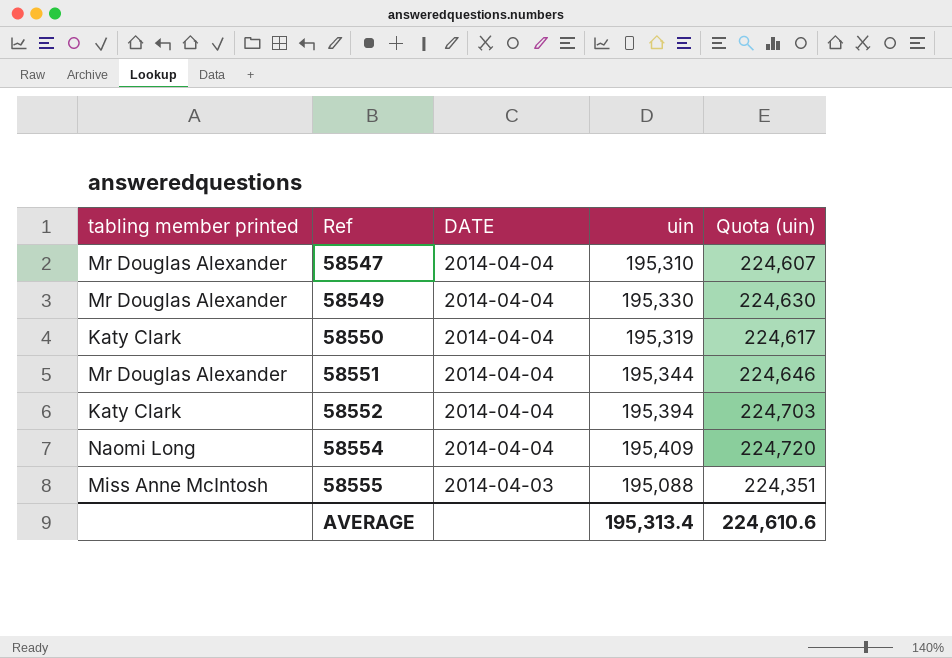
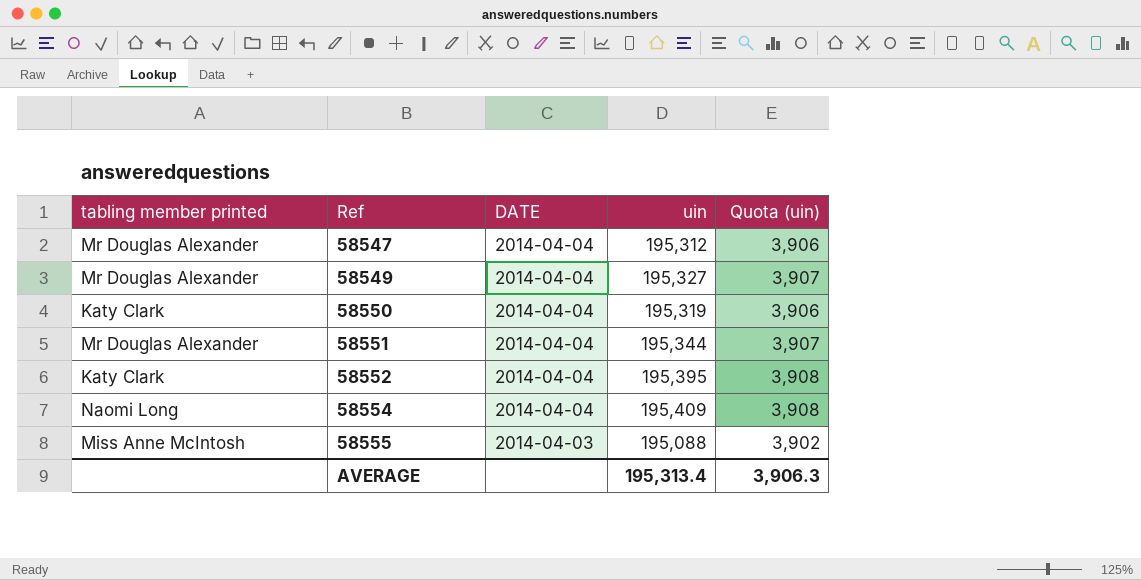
column Quota (uin) | formula: [uin] * 1.15 -> [uin] * 0.02
58547 | uin: 195,310 -> 195,312
58549 | uin: 195,330 -> 195,327
58552 | uin: 195,394 -> 195,395
AVERAGE | Quota (uin): 224,610.6 -> 3,906.3

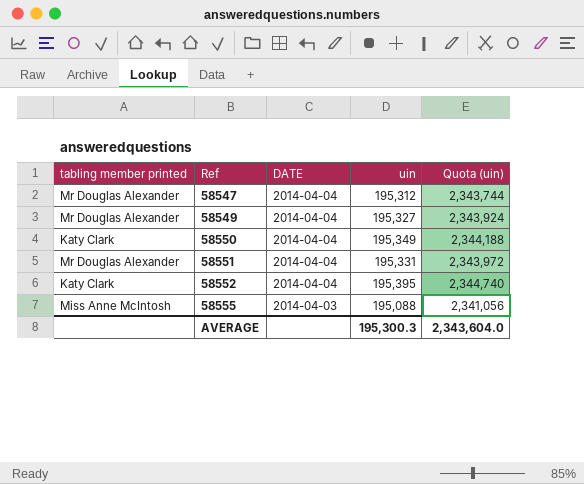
column Quota (uin) | formula: [uin] * 0.02 -> [uin] * 12
row 58554: Naomi Long | 2014-04-04 | 195,409 | 3,908 -> none
58550 | uin: 195,319 -> 195,349
58551 | uin: 195,344 -> 195,331
AVERAGE | uin: 195,313.4 -> 195,300.3
AVERAGE | Quota (uin): 3,906.3 -> 2,343,604.0

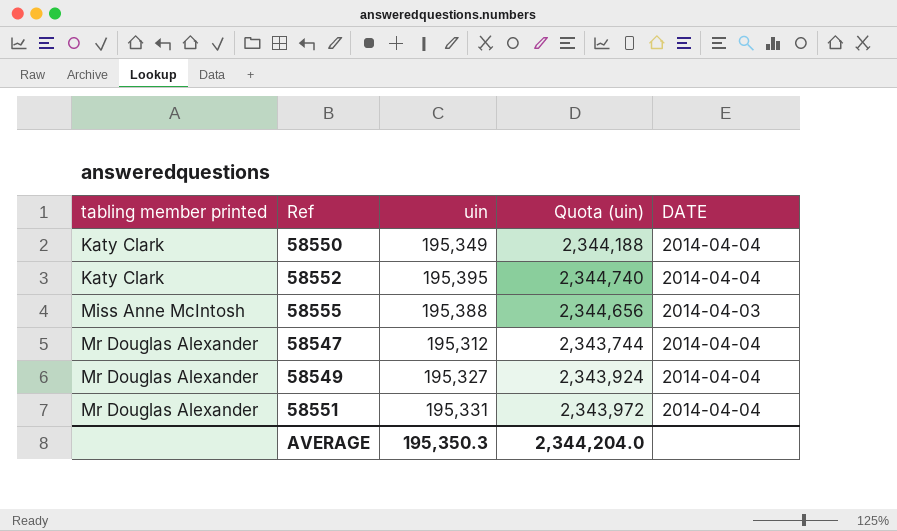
row order: Ref ascending -> tabling member printed ascending
column DATE | position: 3 -> 5
58555 | uin: 195,088 -> 195,388
58555 | Quota (uin): 2,341,056 -> 2,344,656
AVERAGE | uin: 195,300.3 -> 195,350.3
AVERAGE | Quota (uin): 2,343,604.0 -> 2,344,204.0

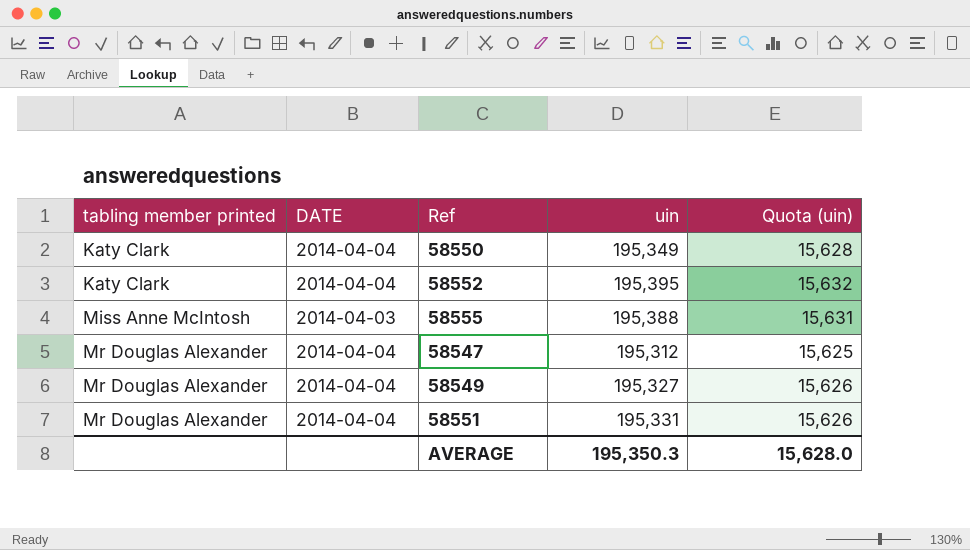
column DATE | position: 5 -> 2
column Quota (uin) | formula: [uin] * 12 -> [uin] * 0.08
AVERAGE | Quota (uin): 2,344,204.0 -> 15,628.0

